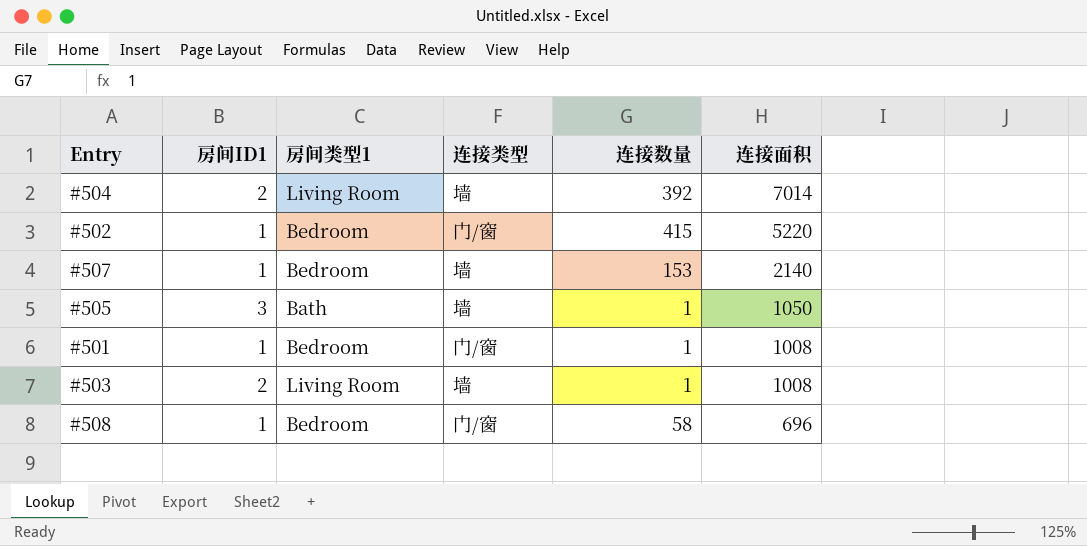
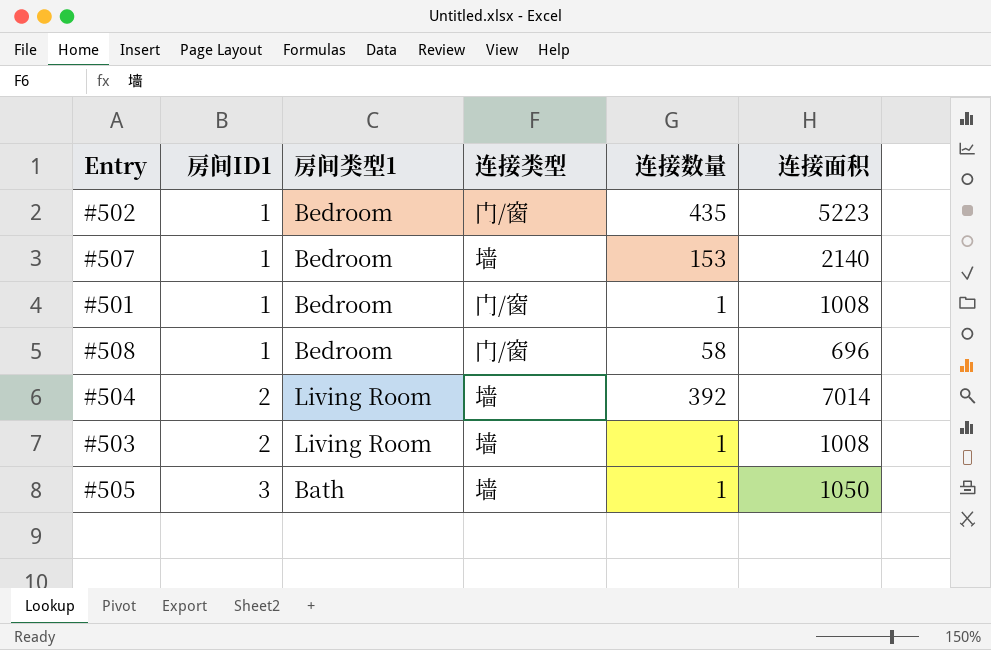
row order: 连接面积 descending -> 房间ID1 ascending
#502 | 连接数量: 415 -> 435
#502 | 连接面积: 5220 -> 5223

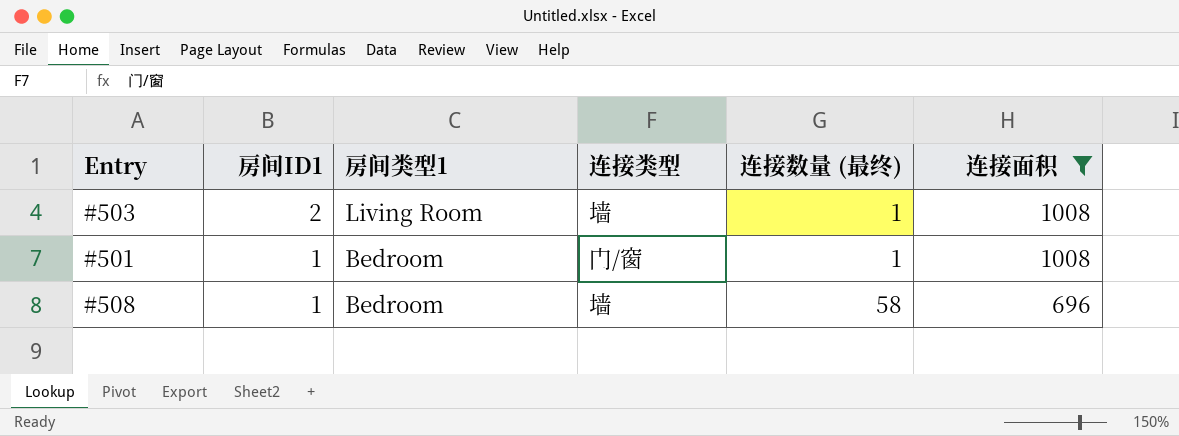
filter: none -> 连接面积 <= 1008
row order: 房间ID1 ascending -> 房间ID1 descending
column name: 连接数量 -> 连接数量 (最终)
#508 | 连接类型: 门/窗 -> 墙

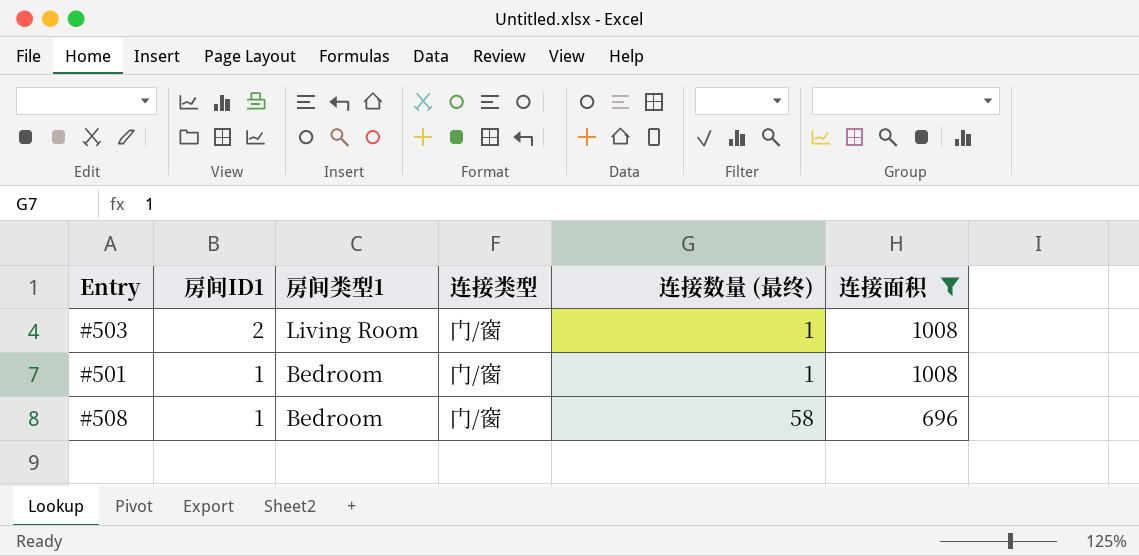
#503 | 连接类型: 墙 -> 门/窗
#508 | 连接类型: 墙 -> 门/窗

